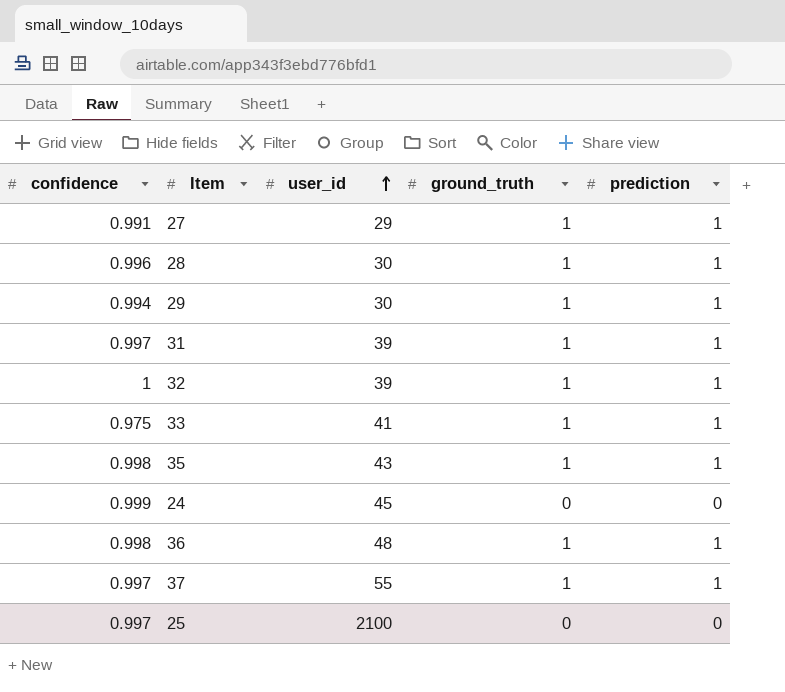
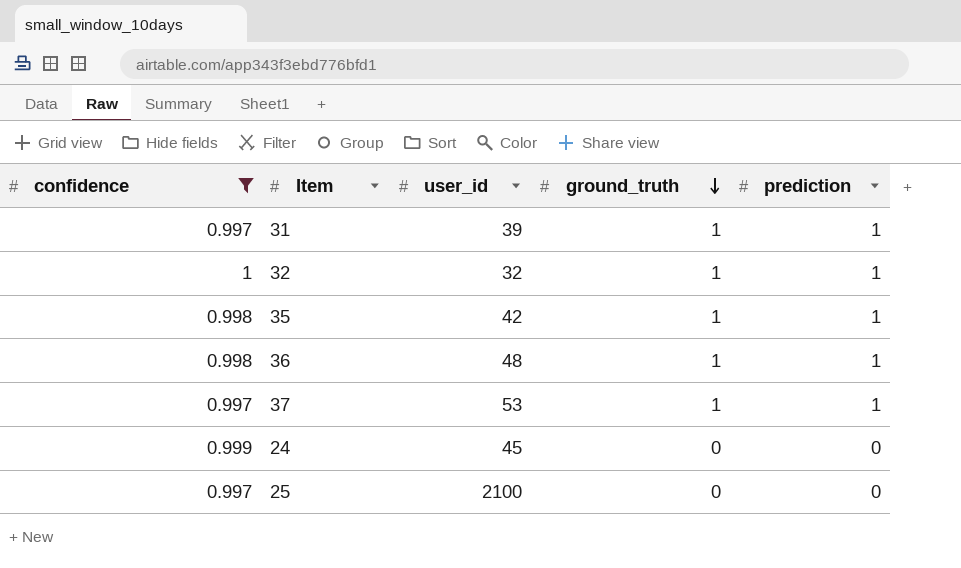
filter: none -> confidence >= 0.997
row order: user_id ascending -> ground_truth descending
32 | user_id: 39 -> 32
35 | user_id: 43 -> 42
37 | user_id: 55 -> 53

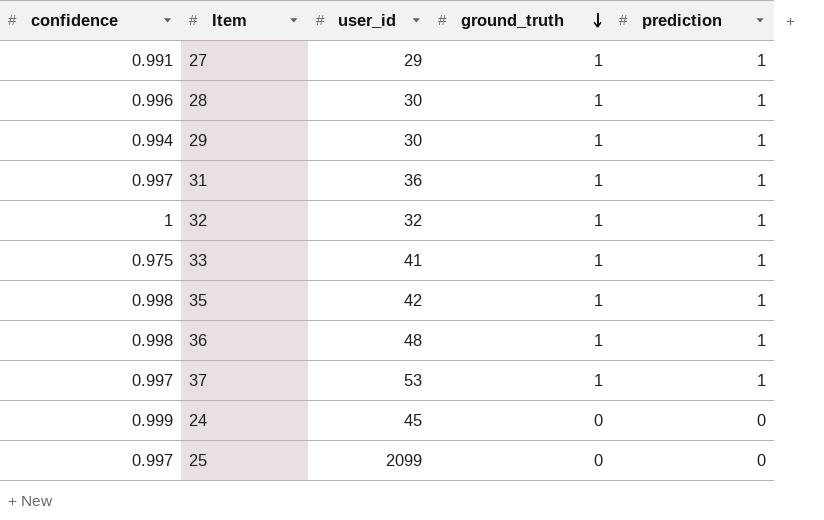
filter: confidence >= 0.997 -> none
31 | user_id: 39 -> 36
25 | user_id: 2100 -> 2099

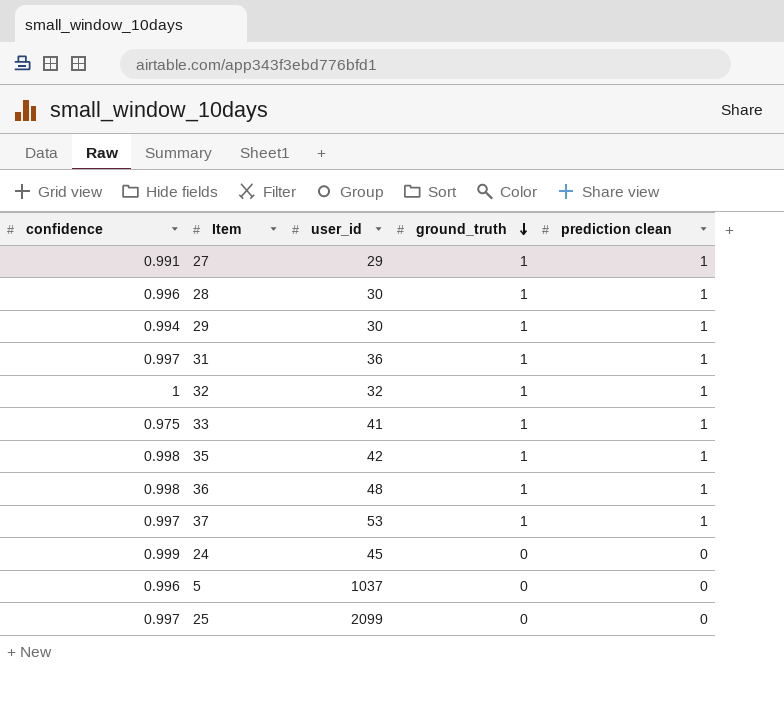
column name: prediction -> prediction clean
row 5: none -> 0.996 | 1037 | 0 | 0

